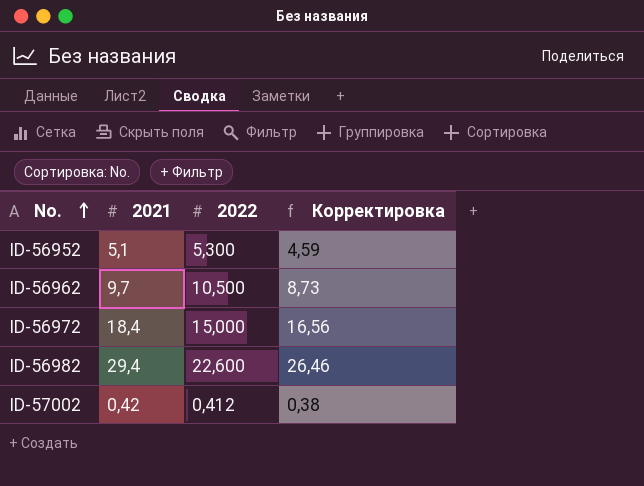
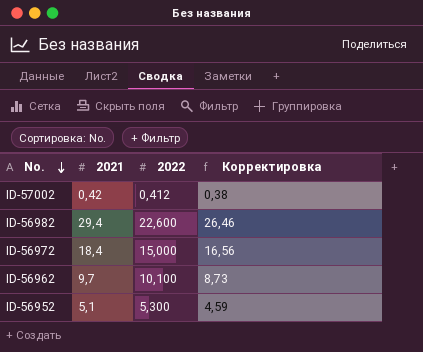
row order: No. ascending -> No. descending
ID-56962 | 2022: 10,500 -> 10,100

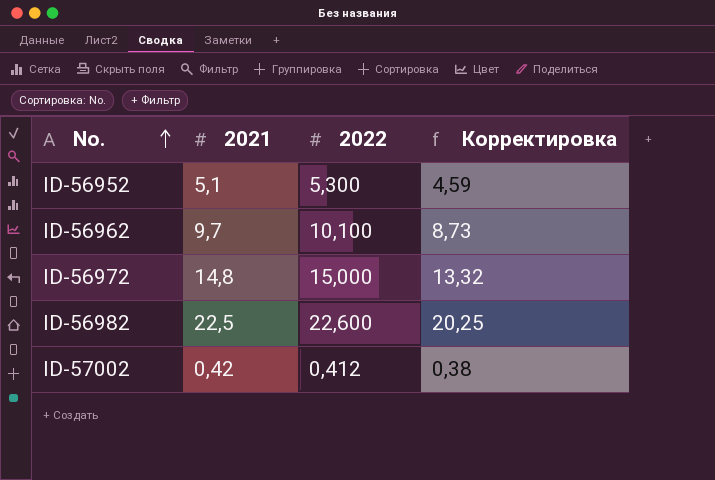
row order: No. descending -> No. ascending
ID-56972 | 2021: 18,4 -> 14,8
ID-56972 | Корректировка: 16,56 -> 13,32
ID-56982 | 2021: 29,4 -> 22,5
ID-56982 | Корректировка: 26,46 -> 20,25

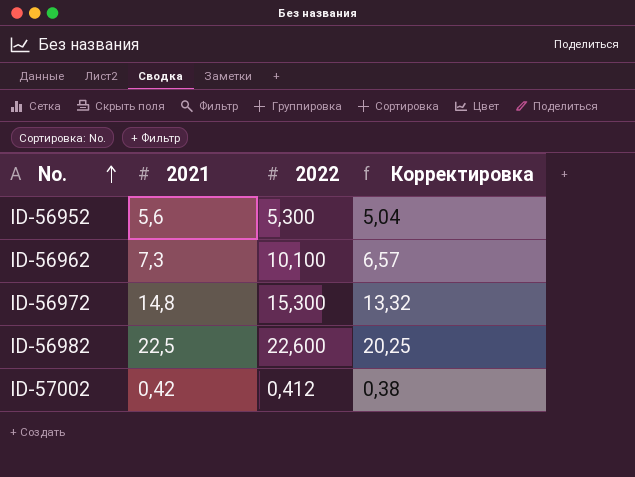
ID-56952 | 2021: 5,1 -> 5,6
ID-56952 | Корректировка: 4,59 -> 5,04
ID-56962 | 2021: 9,7 -> 7,3
ID-56962 | Корректировка: 8,73 -> 6,57
ID-56972 | 2022: 15,000 -> 15,300

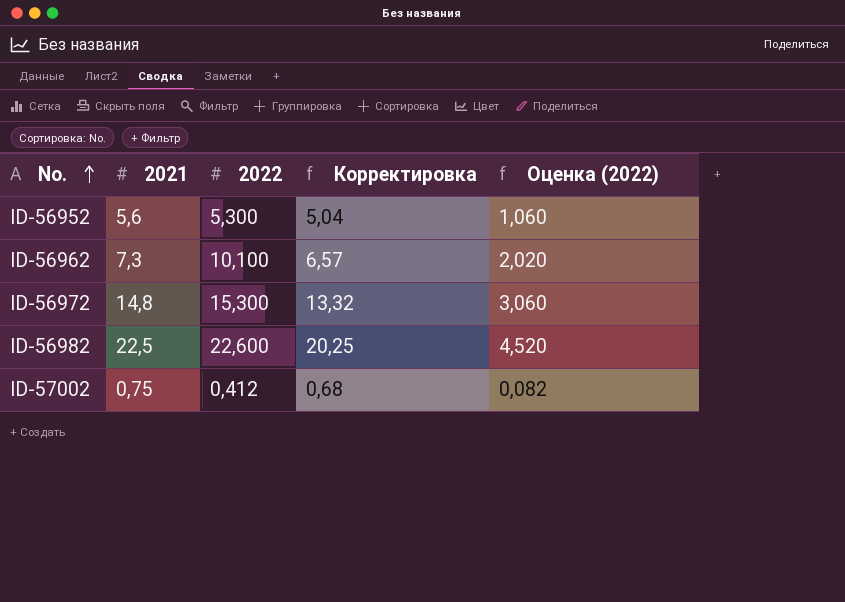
column Оценка (2022) | formula: none -> [2022] * 0,2
ID-57002 | 2021: 0,42 -> 0,75
ID-57002 | Корректировка: 0,38 -> 0,68

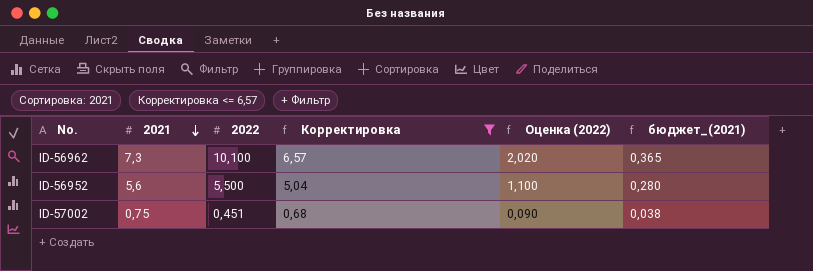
filter: none -> Корректировка <= 6,57
row order: No. ascending -> 2021 descending
column бюджет_(2021) | formula: none -> [2021] * 0,05
ID-56952 | 2022: 5,300 -> 5,500
ID-56952 | Оценка (2022): 1,060 -> 1,100
ID-57002 | 2022: 0,412 -> 0,451
ID-57002 | Оценка (2022): 0,082 -> 0,090

